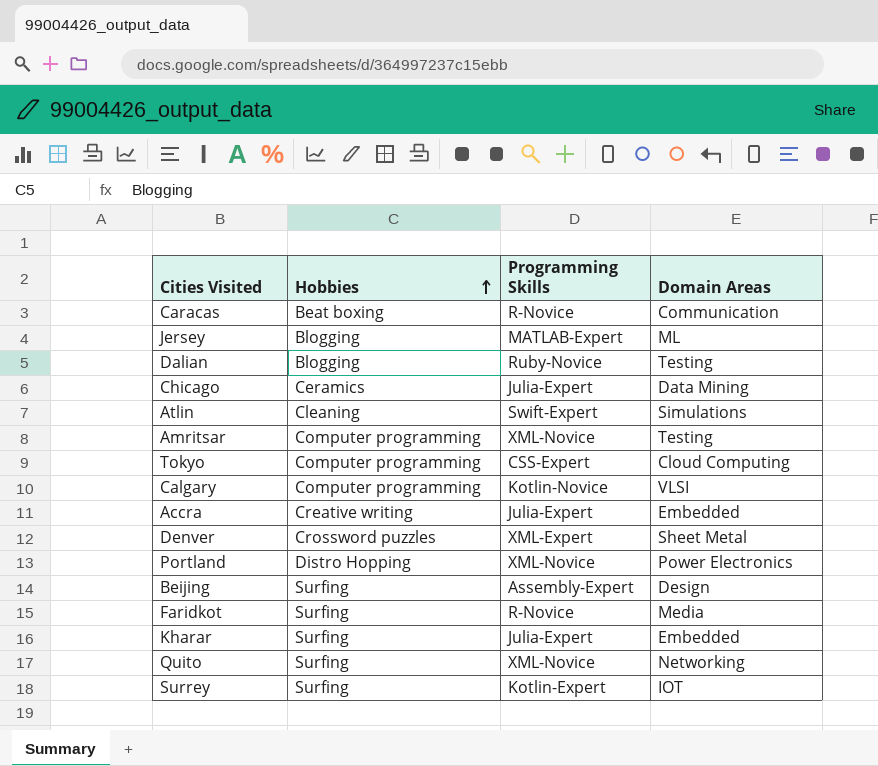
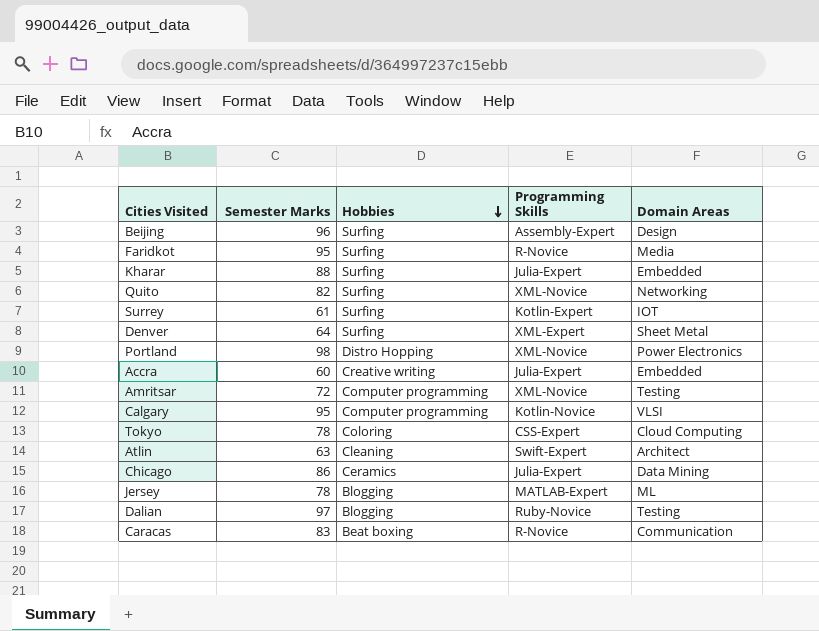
row order: Hobbies ascending -> Hobbies descending
column Semester Marks | position: none -> 2
Denver | Hobbies: Crossword puzzles -> Surfing
Tokyo | Hobbies: Computer programming -> Coloring
Atlin | Domain Areas: Simulations -> Architect

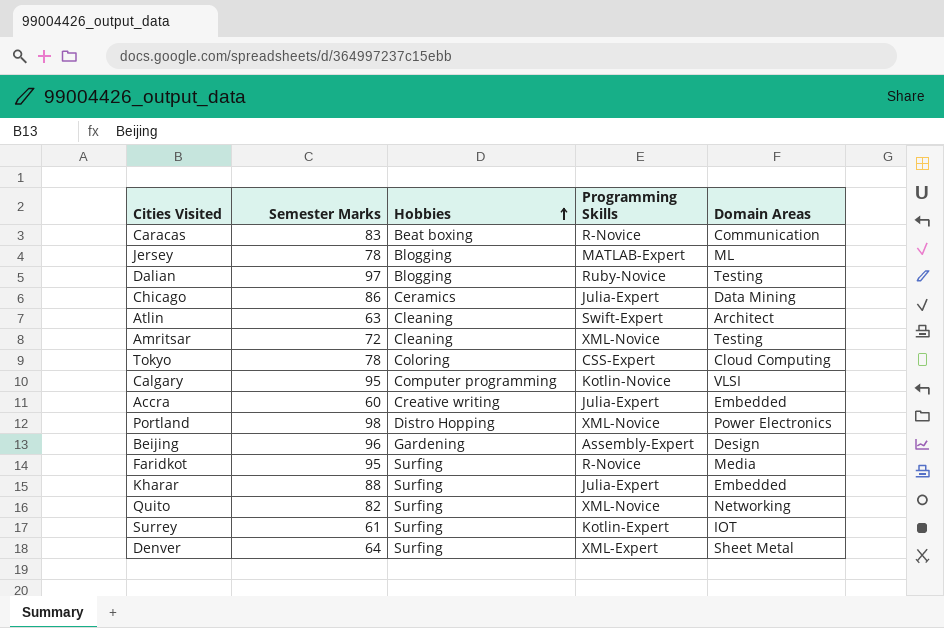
row order: Hobbies descending -> Hobbies ascending
Amritsar | Hobbies: Computer programming -> Cleaning
Beijing | Hobbies: Surfing -> Gardening

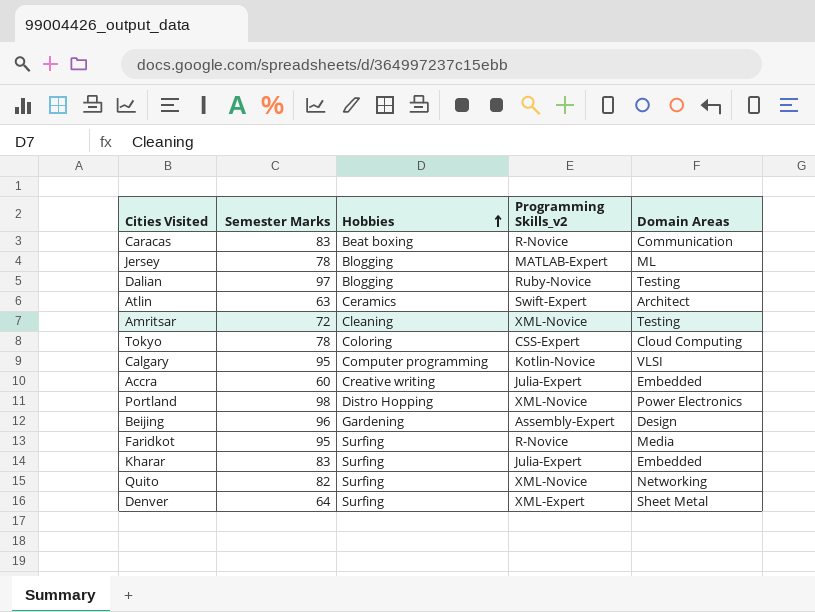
column name: Programming Skills -> Programming Skills_v2
row Chicago: 86 | Ceramics | Julia-Expert | Data Mining -> none
row Surrey: 61 | Surfing | Kotlin-Expert | IOT -> none
Atlin | Hobbies: Cleaning -> Ceramics
Kharar | Semester Marks: 88 -> 83

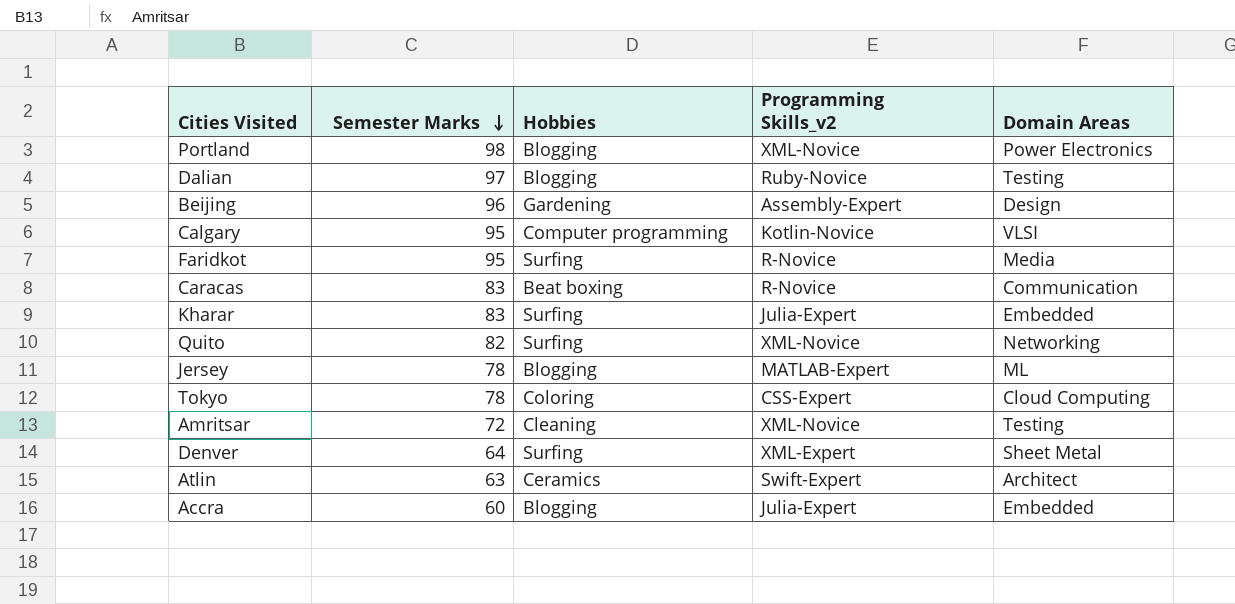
row order: Hobbies ascending -> Semester Marks descending
Portland | Hobbies: Distro Hopping -> Blogging
Accra | Hobbies: Creative writing -> Blogging

